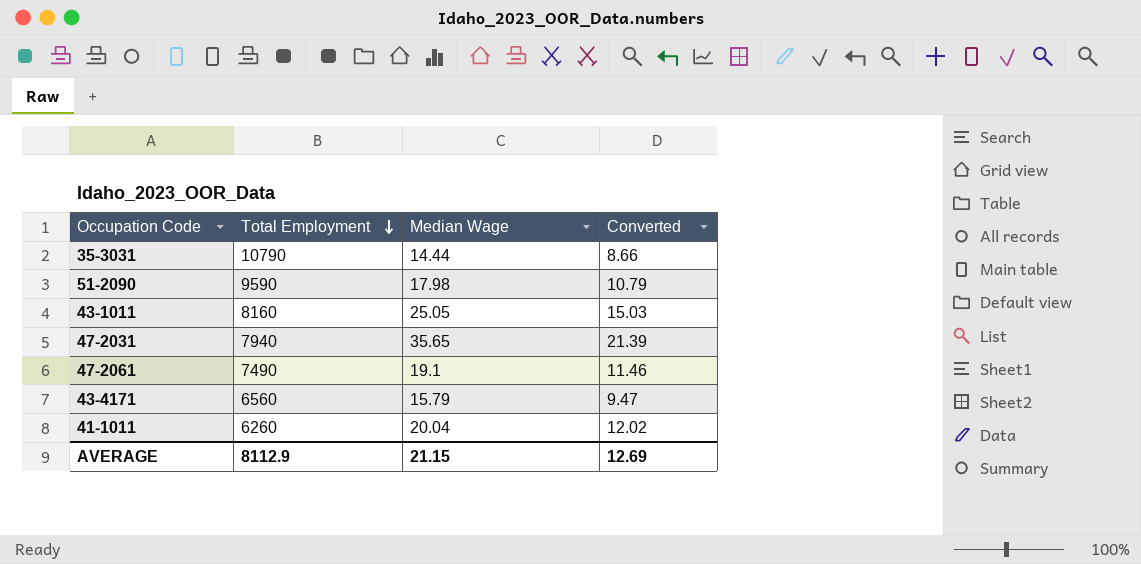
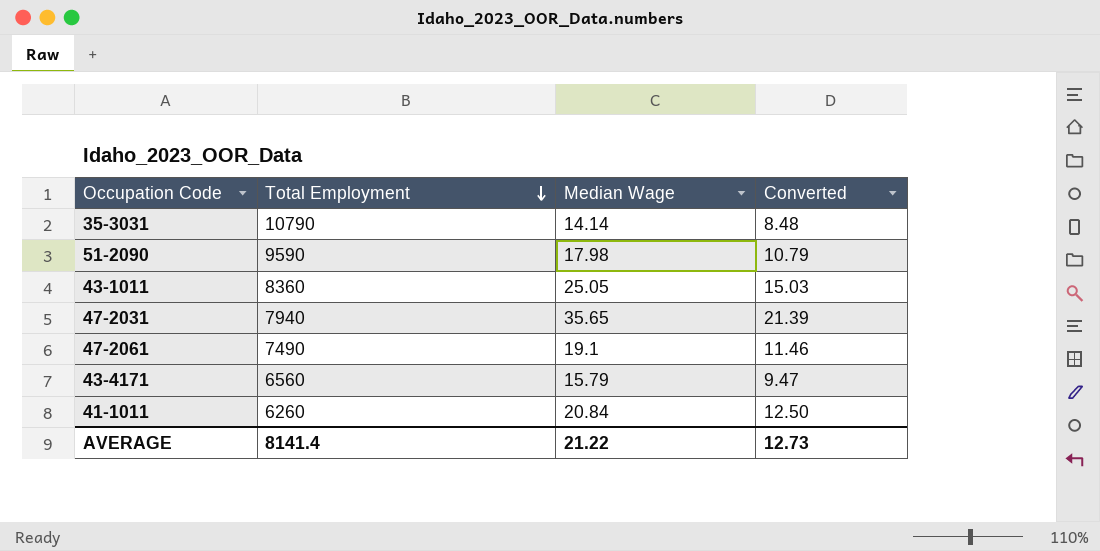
35-3031 | Median Wage: 14.44 -> 14.14
35-3031 | Converted: 8.66 -> 8.48
43-1011 | Total Employment: 8160 -> 8360
41-1011 | Median Wage: 20.04 -> 20.84
41-1011 | Converted: 12.02 -> 12.50
AVERAGE | Total Employment: 8112.9 -> 8141.4
AVERAGE | Median Wage: 21.15 -> 21.22
AVERAGE | Converted: 12.69 -> 12.73

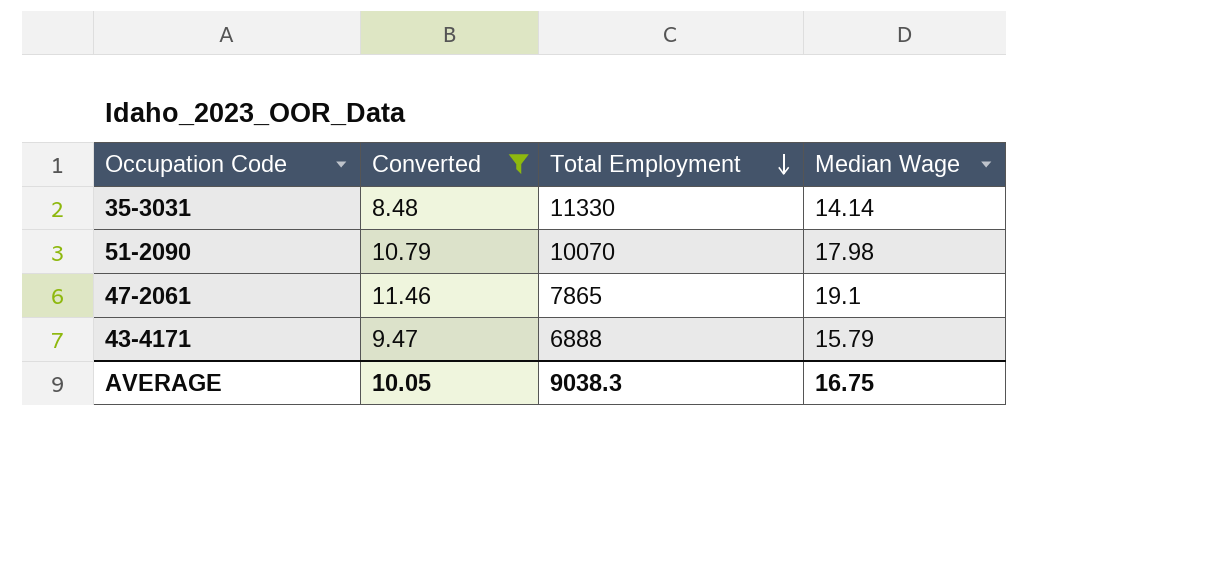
filter: none -> Converted <= 11.46
column Converted | position: 4 -> 2
35-3031 | Total Employment: 10790 -> 11330
51-2090 | Total Employment: 9590 -> 10070
47-2061 | Total Employment: 7490 -> 7865
43-4171 | Total Employment: 6560 -> 6888
AVERAGE | Converted: 12.73 -> 10.05
AVERAGE | Total Employment: 8141.4 -> 9038.3
AVERAGE | Median Wage: 21.22 -> 16.75

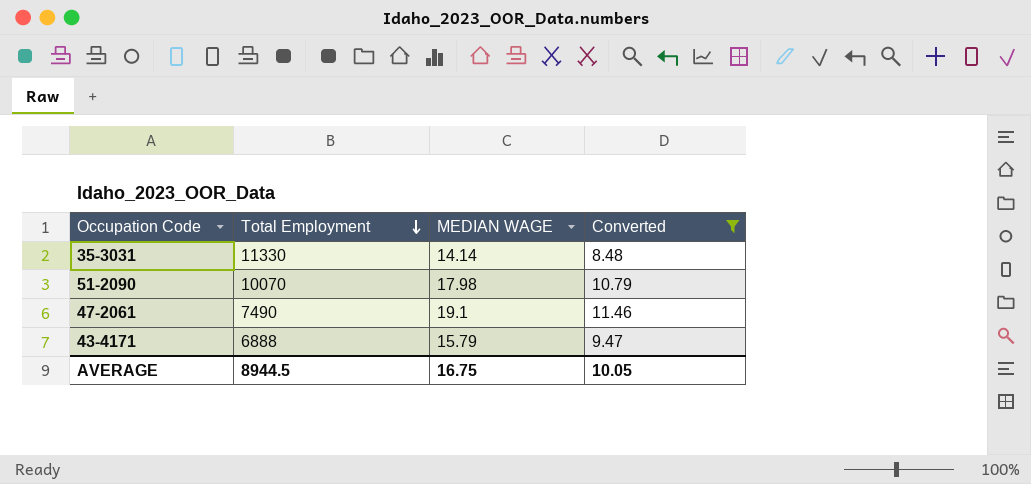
column name: Median Wage -> MEDIAN WAGE
column Converted | position: 2 -> 4
47-2061 | Total Employment: 7865 -> 7490
AVERAGE | Total Employment: 9038.3 -> 8944.5

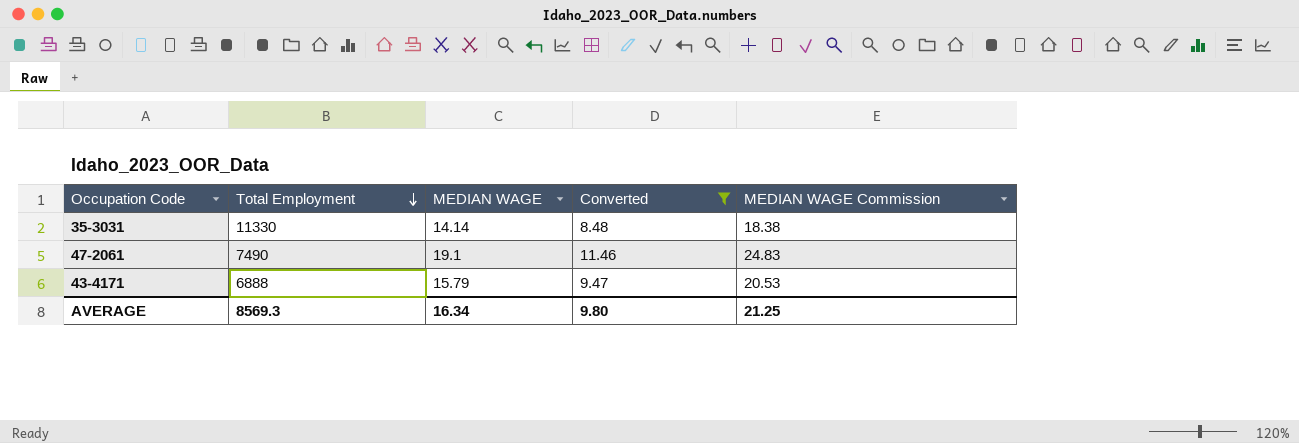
column MEDIAN WAGE Commission | formula: none -> [MEDIAN WAGE] * 1.3
row 51-2090: 10070 | 17.98 | 10.79 -> none
AVERAGE | Total Employment: 8944.5 -> 8569.3
AVERAGE | MEDIAN WAGE: 16.75 -> 16.34
AVERAGE | Converted: 10.05 -> 9.80

